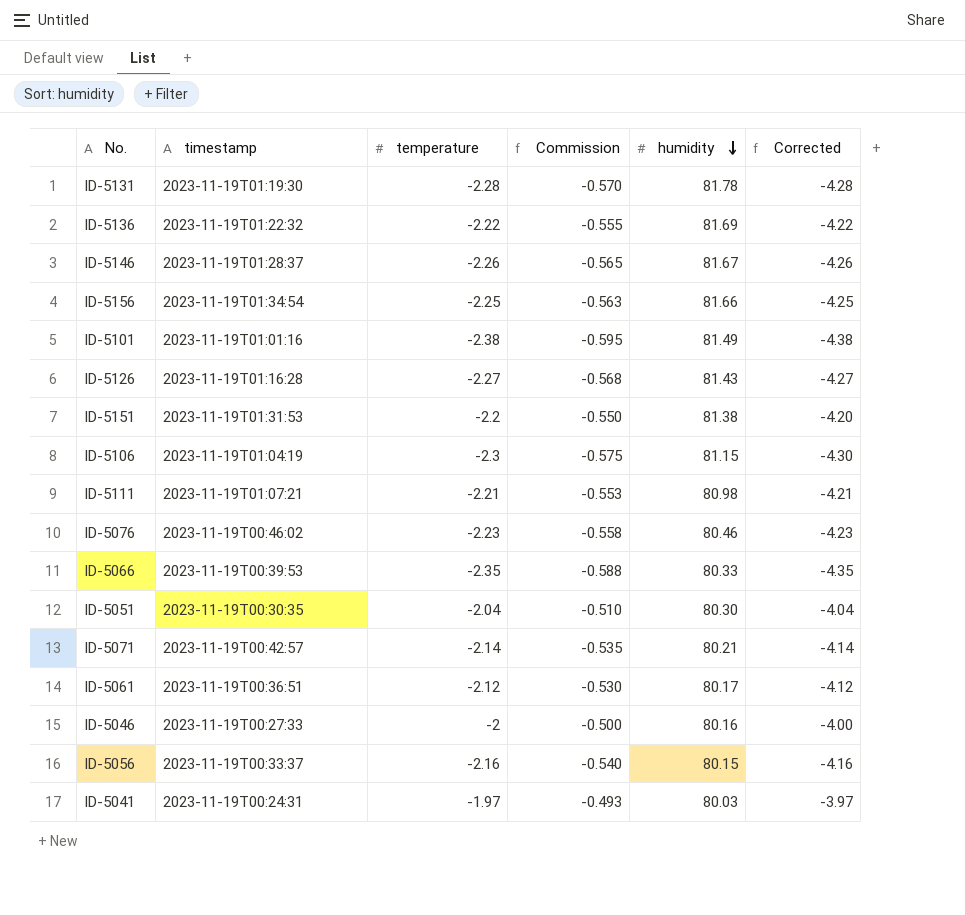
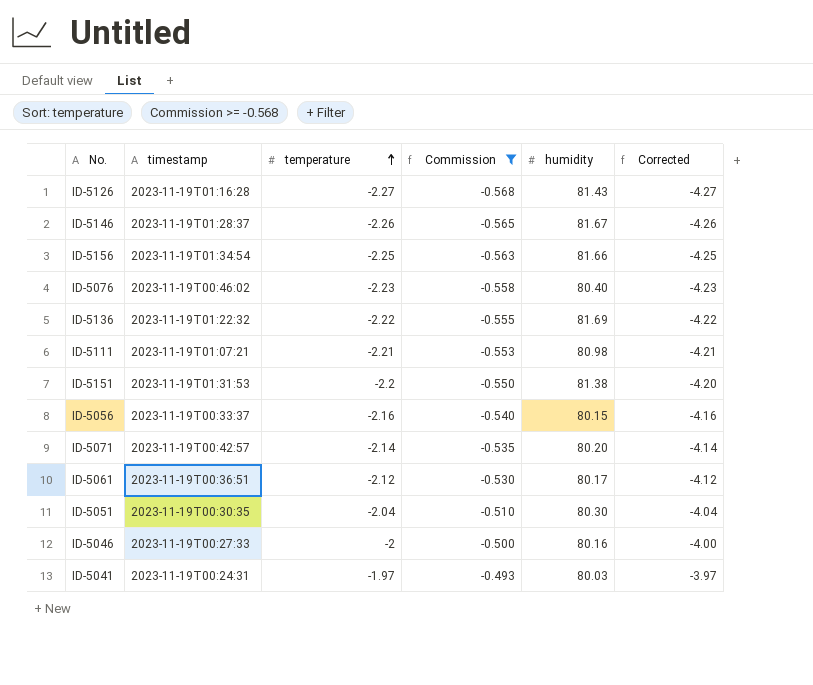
filter: none -> Commission >= -0.568
row order: humidity descending -> temperature ascending
ID-5076 | humidity: 80.46 -> 80.40
ID-5071 | humidity: 80.21 -> 80.20

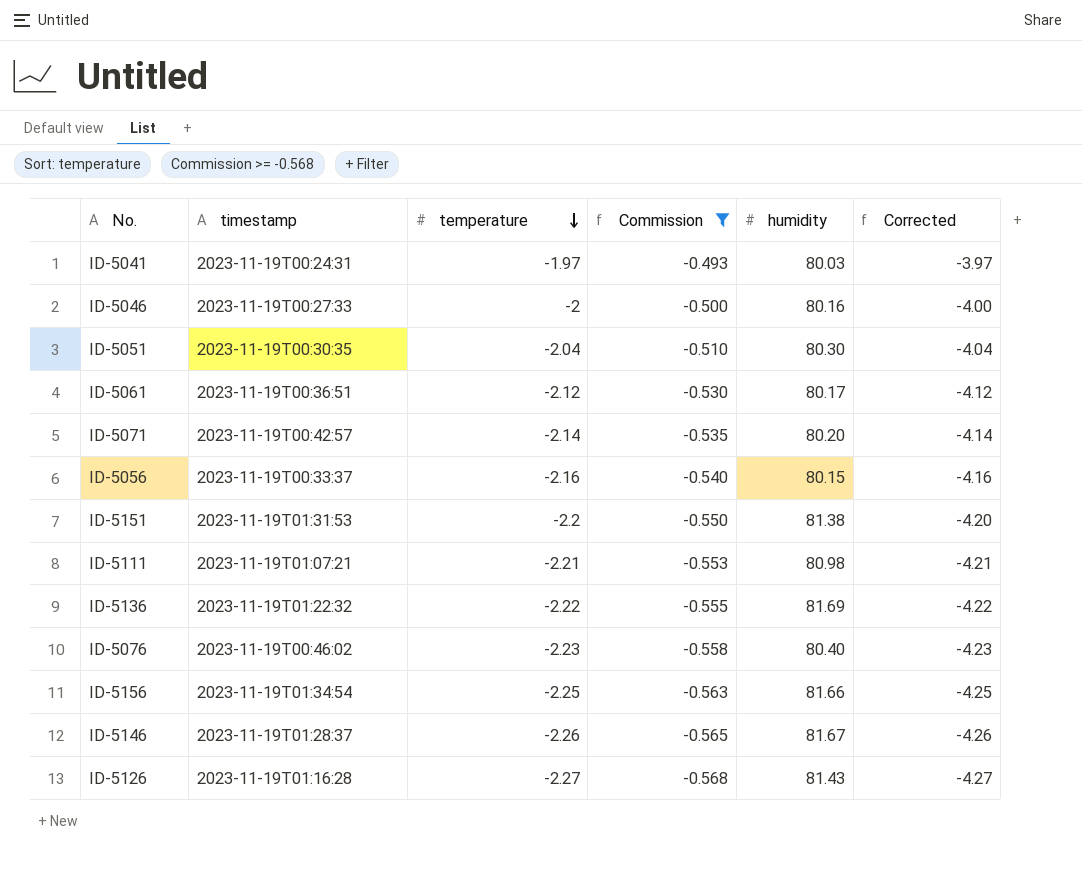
row order: temperature ascending -> temperature descending

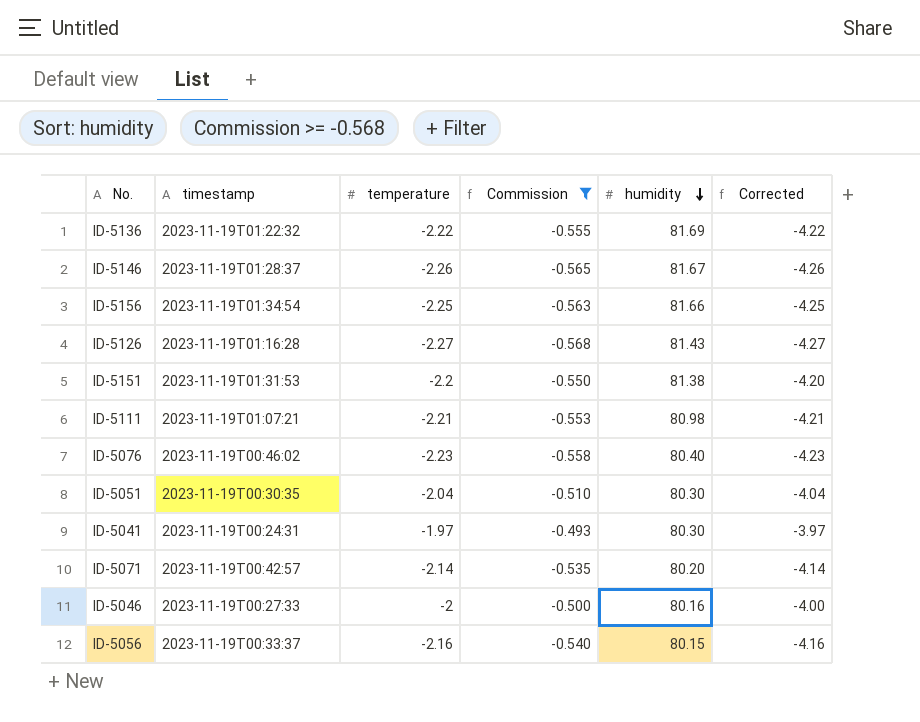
row order: temperature descending -> humidity descending
row ID-5061: 2023-11-19T00:36:51 | -2.12 | -0.530 | 80.17 | -4.12 -> none
ID-5041 | humidity: 80.03 -> 80.30

